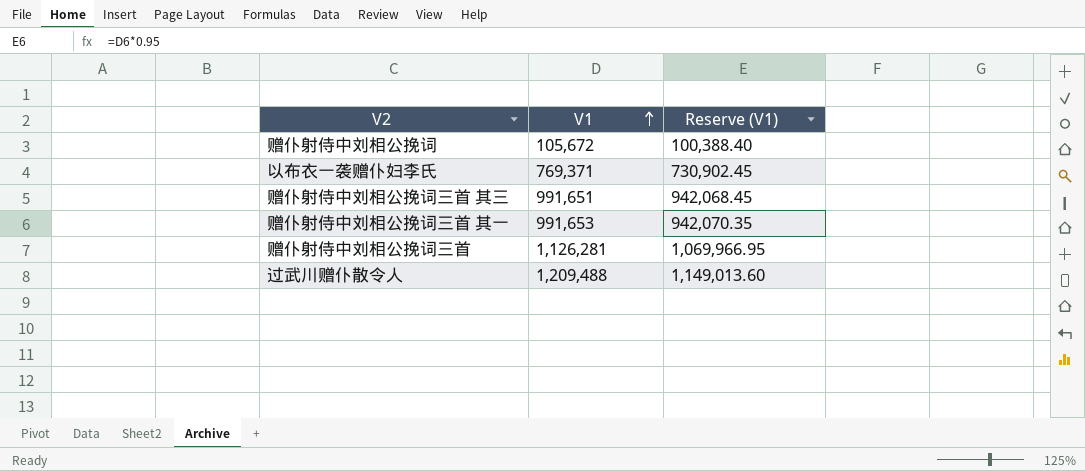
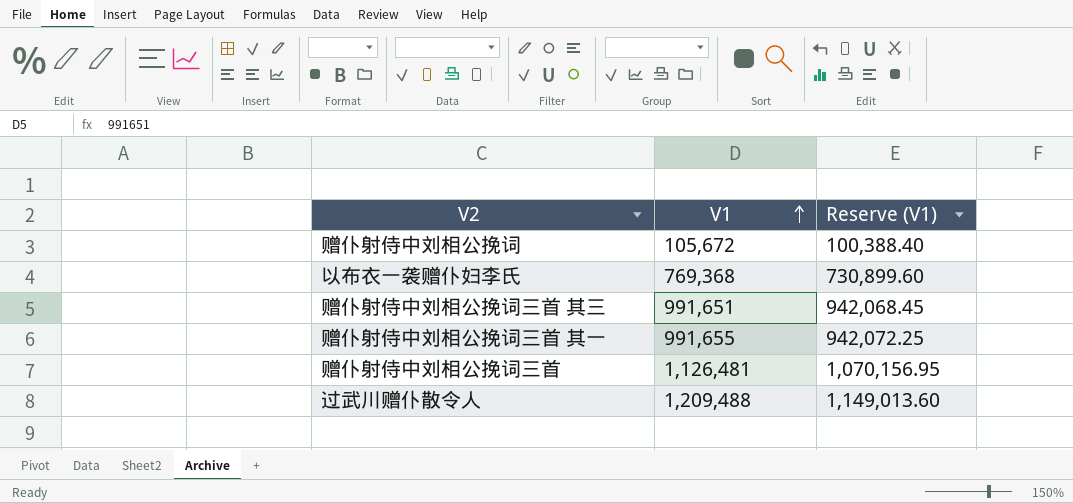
以布衣一袭赠仆妇李氏 | V1: 769,371 -> 769,368
以布衣一袭赠仆妇李氏 | Reserve (V1): 730,902.45 -> 730,899.60
赠仆射侍中刘相公挽词三首 其一 | V1: 991,653 -> 991,655
赠仆射侍中刘相公挽词三首 其一 | Reserve (V1): 942,070.35 -> 942,072.25
赠仆射侍中刘相公挽词三首 | V1: 1,126,281 -> 1,126,481
赠仆射侍中刘相公挽词三首 | Reserve (V1): 1,069,966.95 -> 1,070,156.95

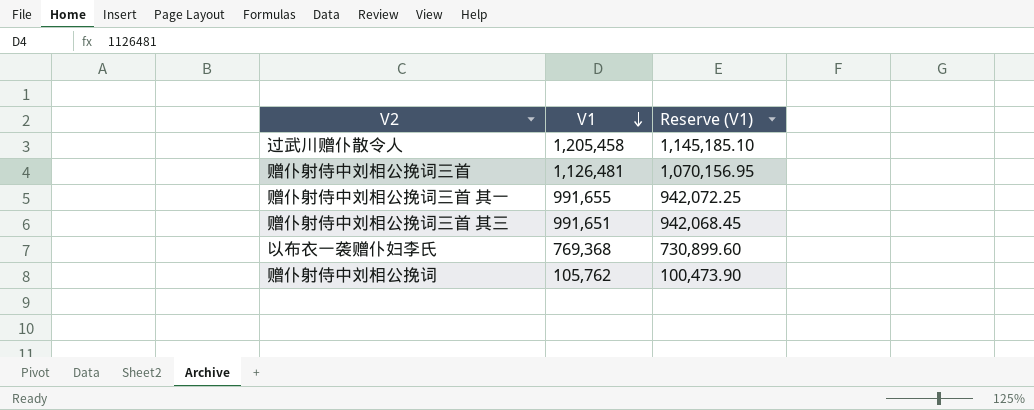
row order: V1 ascending -> V1 descending
过武川赠仆散令人 | V1: 1,209,488 -> 1,205,458
过武川赠仆散令人 | Reserve (V1): 1,149,013.60 -> 1,145,185.10
赠仆射侍中刘相公挽词 | V1: 105,672 -> 105,762
赠仆射侍中刘相公挽词 | Reserve (V1): 100,388.40 -> 100,473.90

